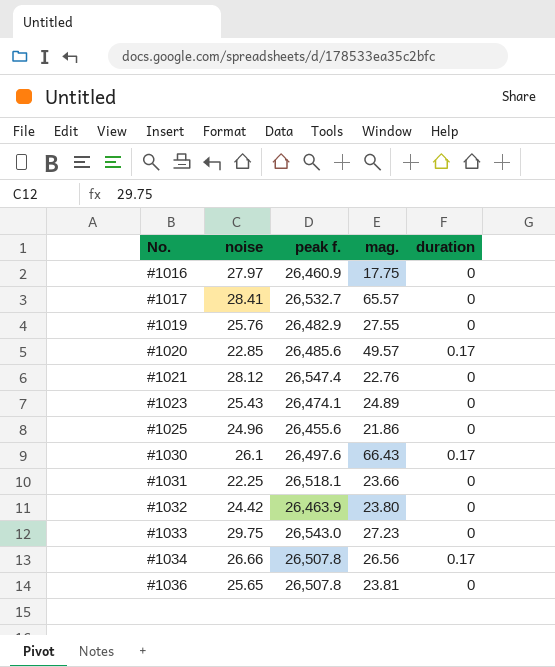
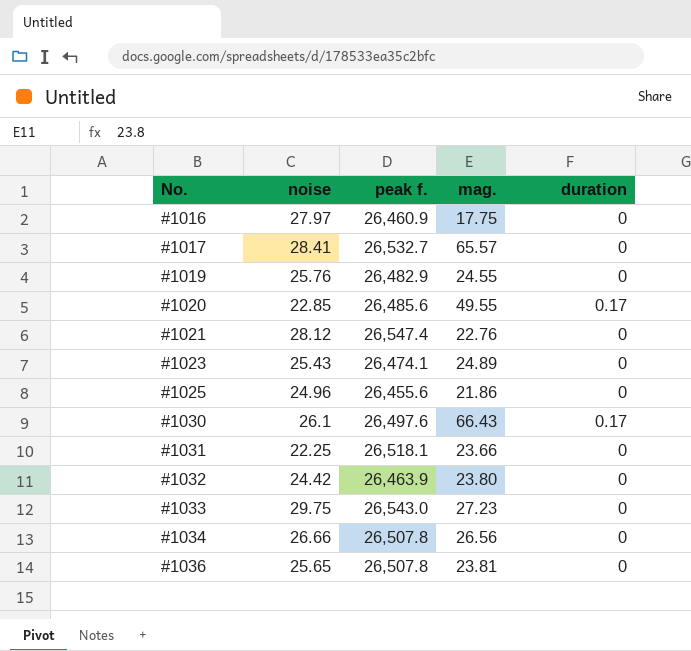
#1019 | mag.: 27.55 -> 24.55
#1020 | mag.: 49.57 -> 49.55
#1034 | duration: 0.17 -> 0

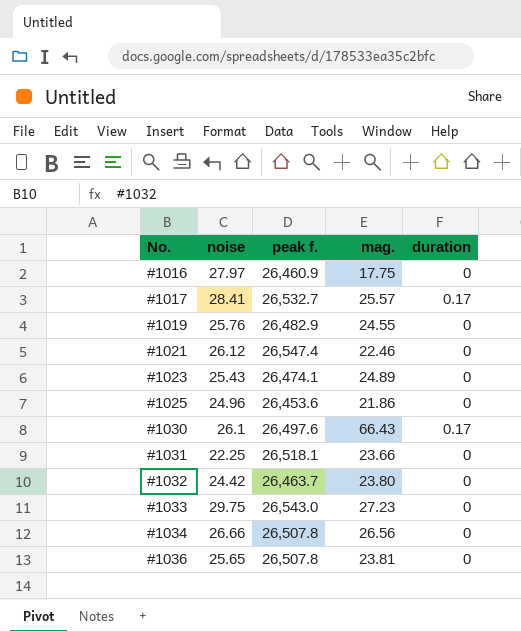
row #1020: 22.85 | 26,485.6 | 49.55 | 0.17 -> none
#1017 | mag.: 65.57 -> 25.57
#1017 | duration: 0 -> 0.17
#1021 | noise: 28.12 -> 26.12
#1021 | mag.: 22.76 -> 22.46
#1025 | peak f.: 26,455.6 -> 26,453.6
#1032 | peak f.: 26,463.9 -> 26,463.7

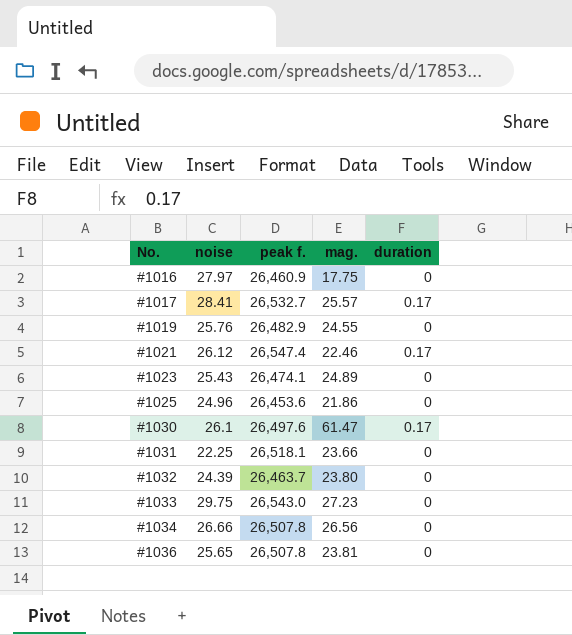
#1021 | duration: 0 -> 0.17
#1030 | mag.: 66.43 -> 61.47
#1032 | noise: 24.42 -> 24.39

